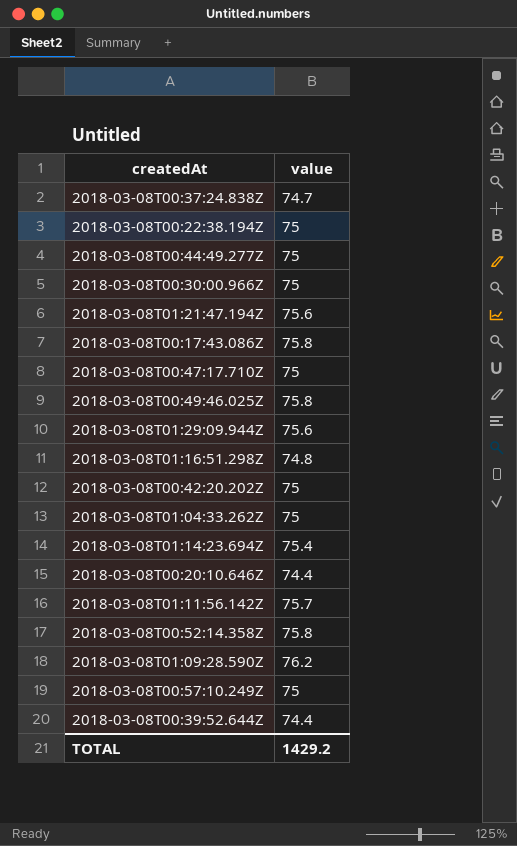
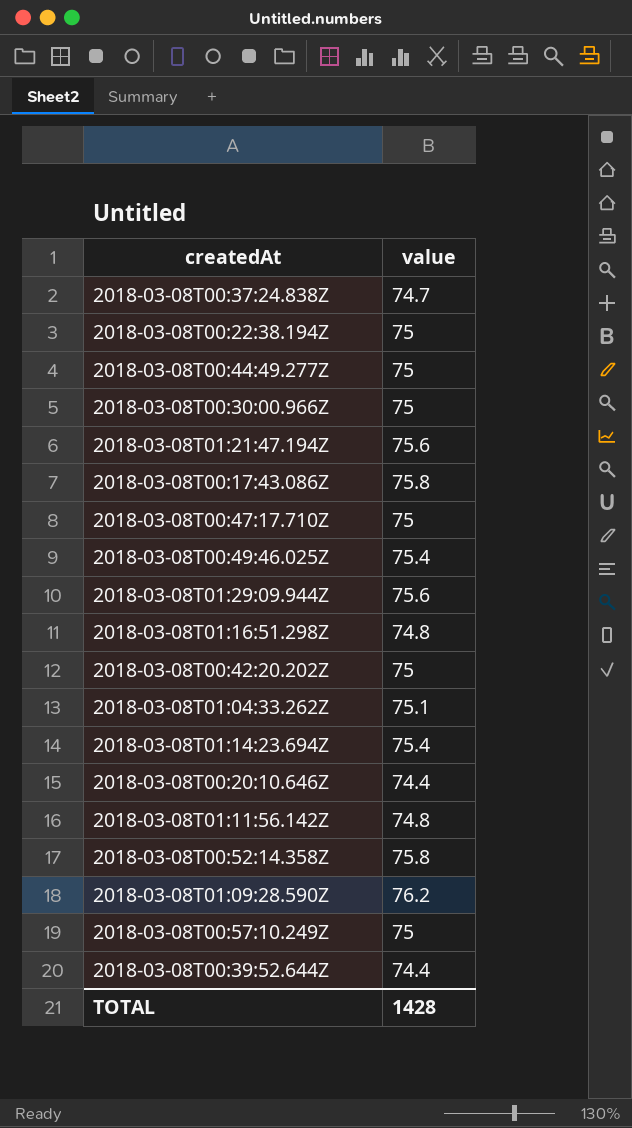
2018-03-08T00:49:46.025Z | value: 75.8 -> 75.4
2018-03-08T01:04:33.262Z | value: 75 -> 75.1
2018-03-08T01:11:56.142Z | value: 75.7 -> 74.8
TOTAL | value: 1429.2 -> 1428

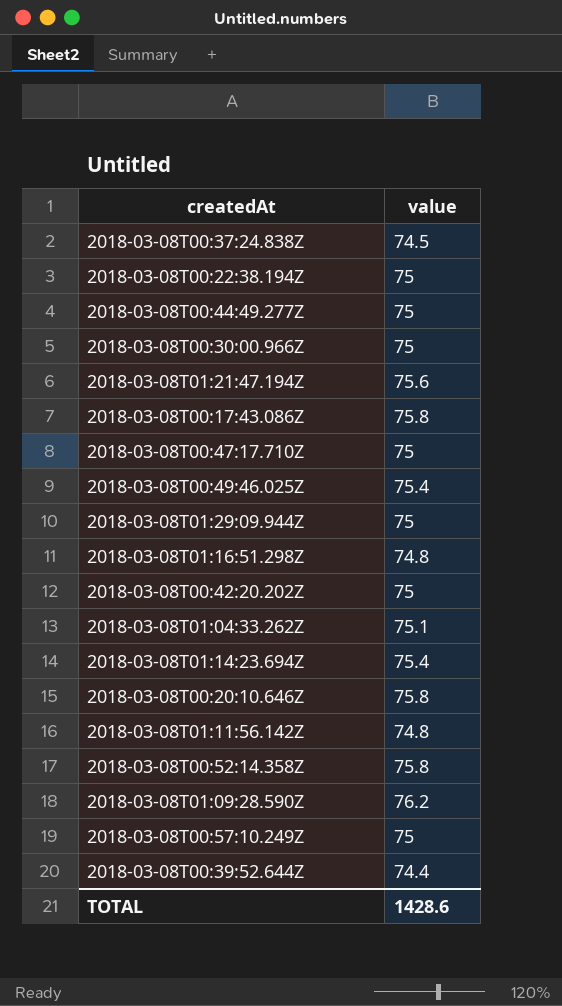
2018-03-08T00:37:24.838Z | value: 74.7 -> 74.5
2018-03-08T01:29:09.944Z | value: 75.6 -> 75
2018-03-08T00:20:10.646Z | value: 74.4 -> 75.8
TOTAL | value: 1428 -> 1428.6

